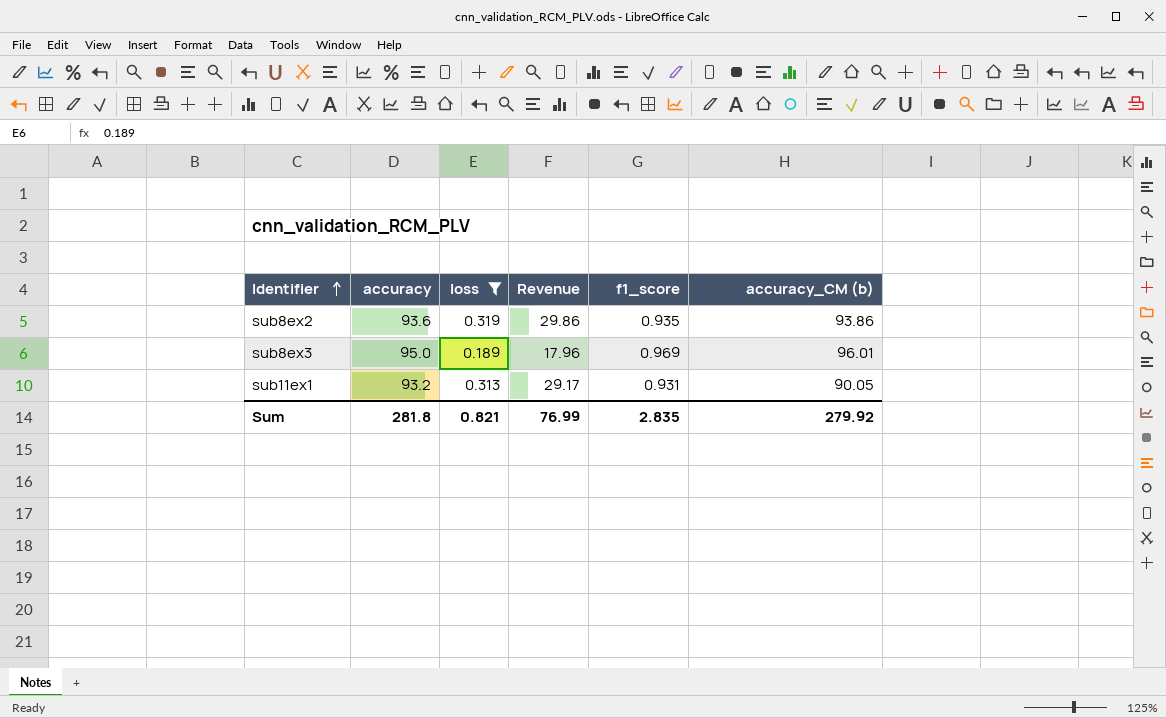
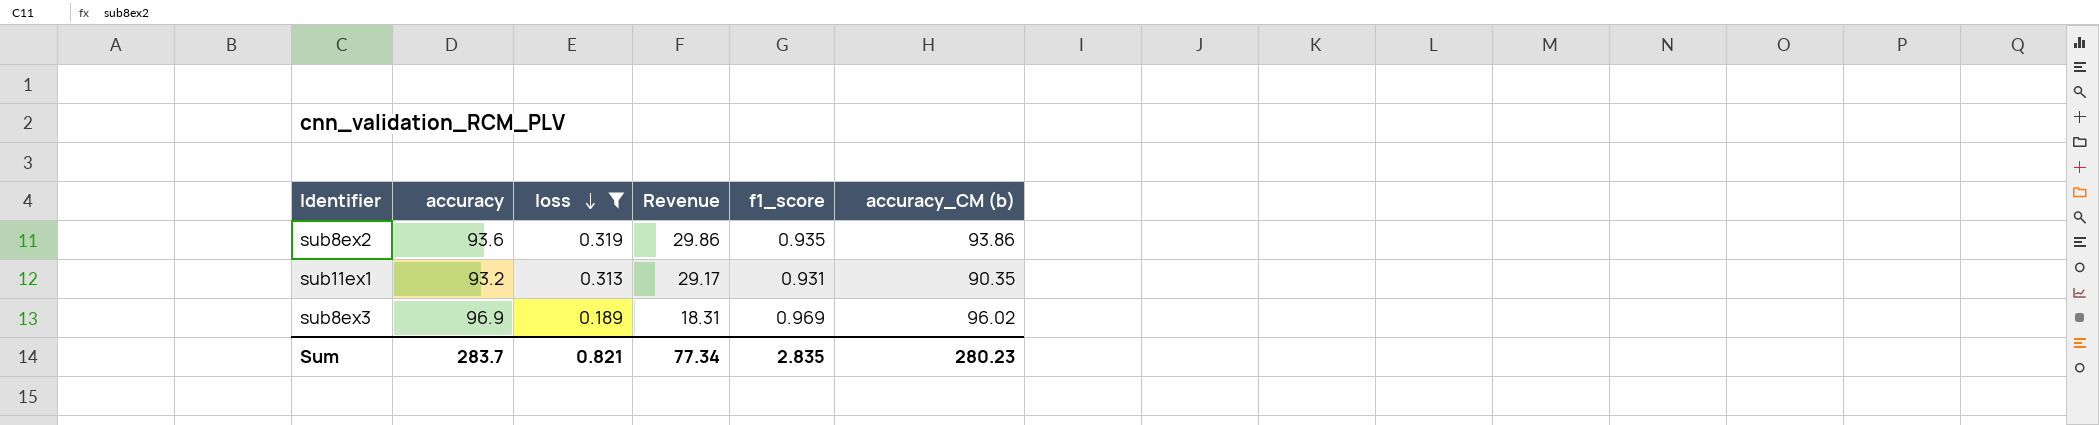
row order: Identifier ascending -> loss descending
sub11ex1 | accuracy_CM (b): 90.05 -> 90.35
sub8ex3 | accuracy: 95.0 -> 96.9
sub8ex3 | Revenue: 17.96 -> 18.31
sub8ex3 | accuracy_CM (b): 96.01 -> 96.02
Sum | accuracy: 281.8 -> 283.7
Sum | Revenue: 76.99 -> 77.34
Sum | accuracy_CM (b): 279.92 -> 280.23

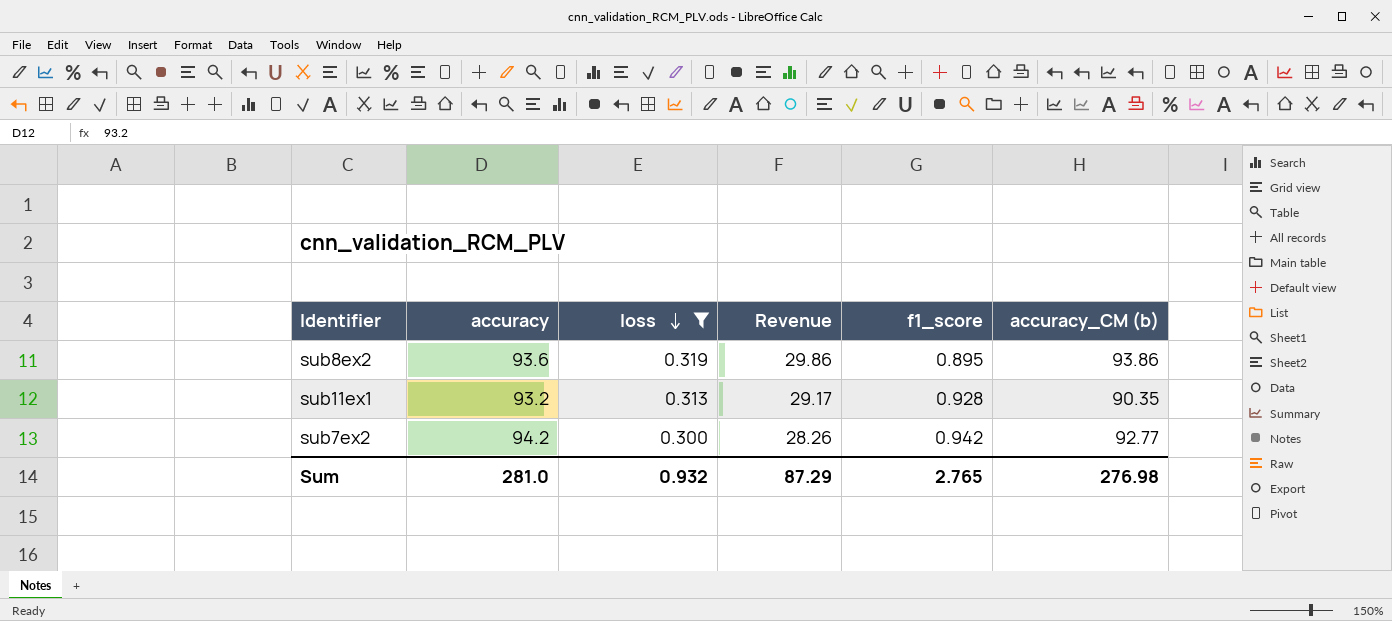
row sub8ex3: 96.9 | 0.189 | 18.31 | 0.969 | 96.02 -> none
sub8ex2 | f1_score: 0.935 -> 0.895
sub11ex1 | f1_score: 0.931 -> 0.928
row sub7ex2: none -> 94.2 | 0.300 | 28.26 | 0.942 | 92.77
Sum | accuracy: 283.7 -> 281.0
Sum | loss: 0.821 -> 0.932
Sum | Revenue: 77.34 -> 87.29
Sum | f1_score: 2.835 -> 2.765
Sum | accuracy_CM (b): 280.23 -> 276.98

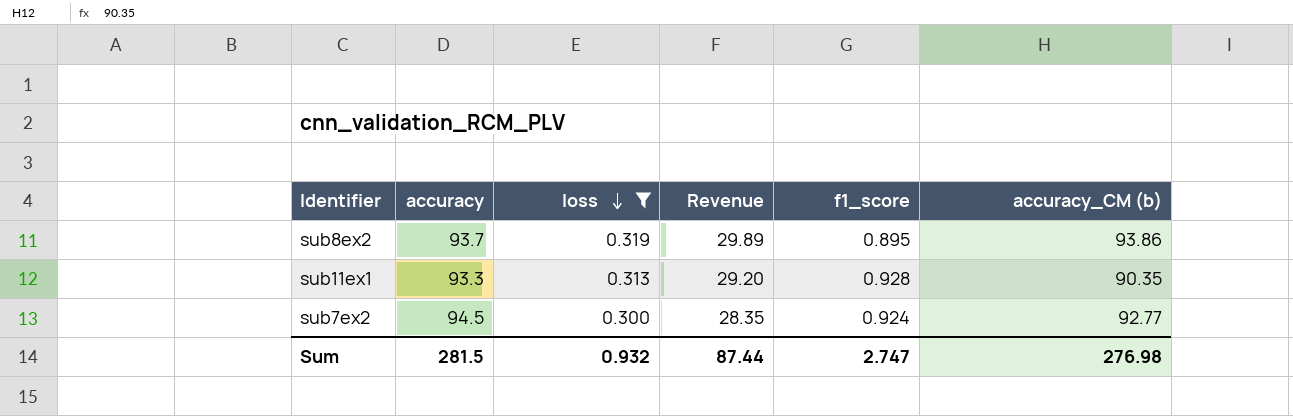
sub8ex2 | accuracy: 93.6 -> 93.7
sub8ex2 | Revenue: 29.86 -> 29.89
sub11ex1 | accuracy: 93.2 -> 93.3
sub11ex1 | Revenue: 29.17 -> 29.20
sub7ex2 | accuracy: 94.2 -> 94.5
sub7ex2 | Revenue: 28.26 -> 28.35
sub7ex2 | f1_score: 0.942 -> 0.924
Sum | accuracy: 281.0 -> 281.5
Sum | Revenue: 87.29 -> 87.44
Sum | f1_score: 2.765 -> 2.747

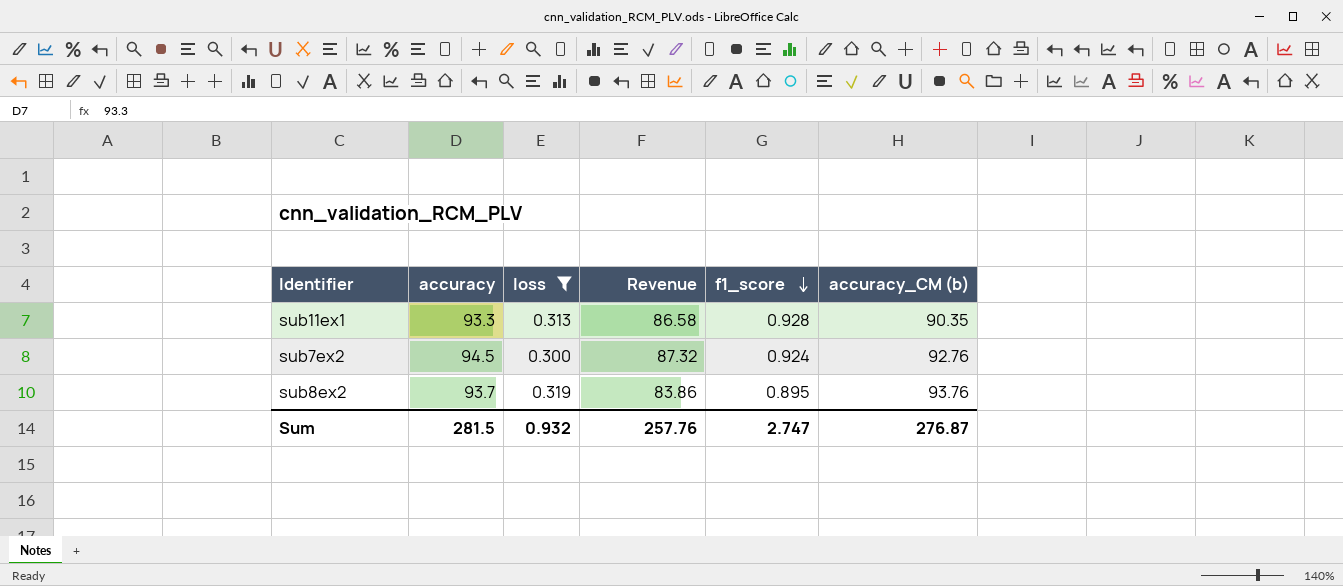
row order: loss descending -> f1_score descending
column Revenue | formula: [accuracy] * [loss] -> [accuracy] * [f1_score]
sub7ex2 | accuracy_CM (b): 92.77 -> 92.76
sub8ex2 | accuracy_CM (b): 93.86 -> 93.76
Sum | Revenue: 87.44 -> 257.76
Sum | accuracy_CM (b): 276.98 -> 276.87

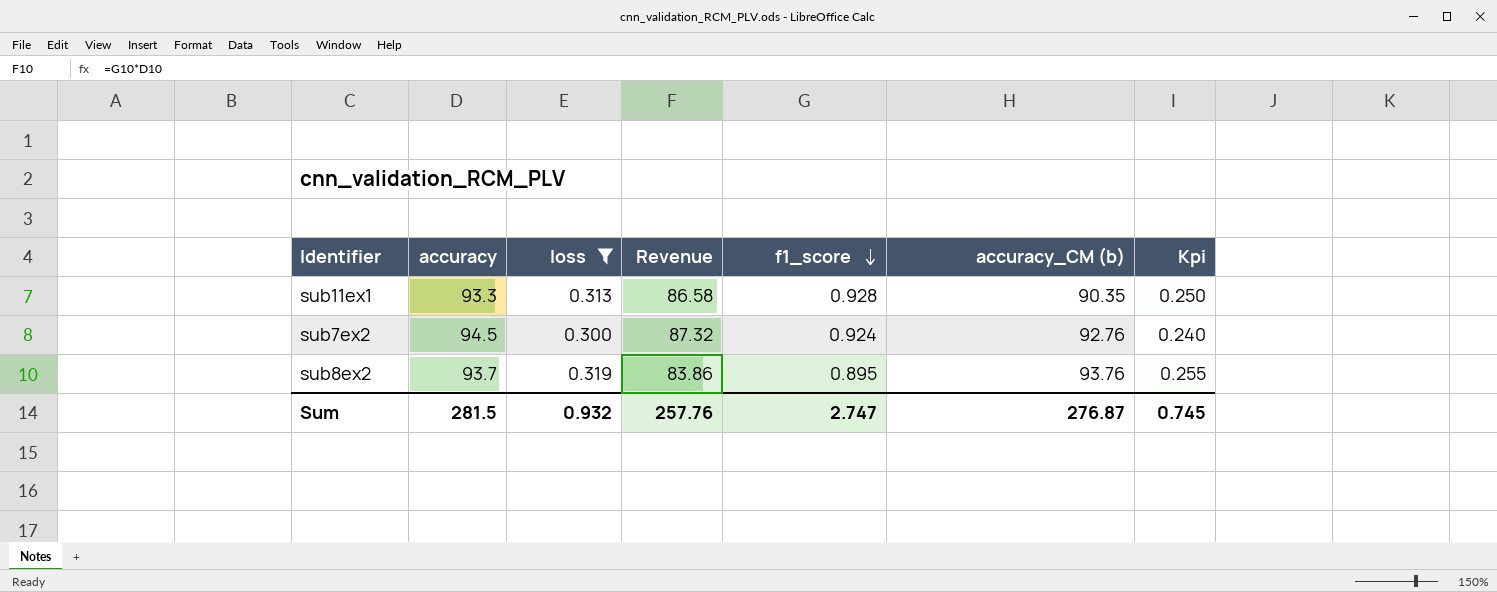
column Kpi | formula: none -> [loss] * 0.8

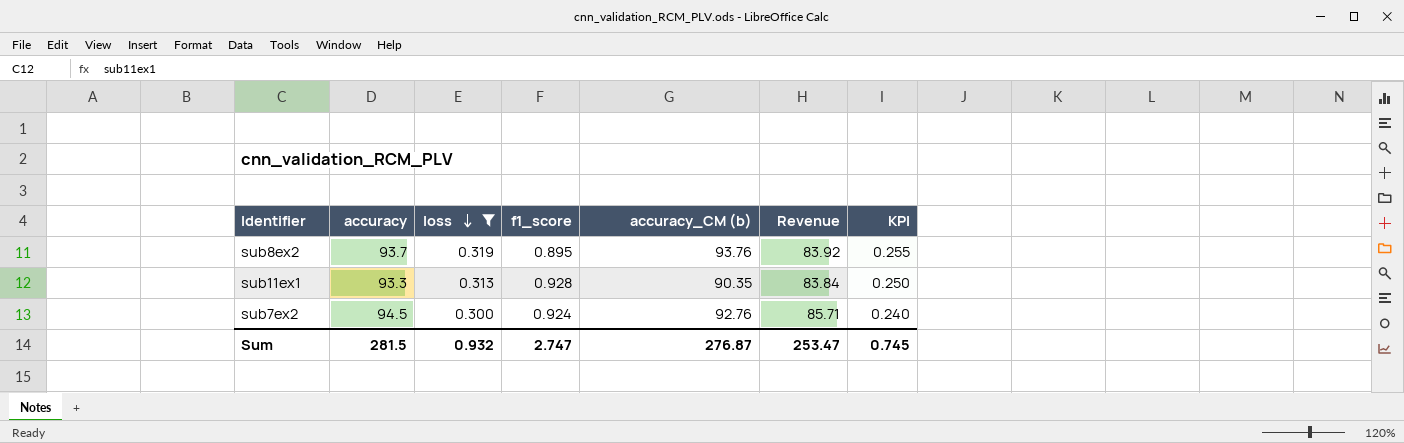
row order: f1_score descending -> loss descending
column Revenue | formula: [accuracy] * [f1_score] -> [f1_score] * [accuracy_CM (b)]
column Revenue | position: 4 -> 6
column name: Kpi -> KPI
Sum | Revenue: 257.76 -> 253.47

